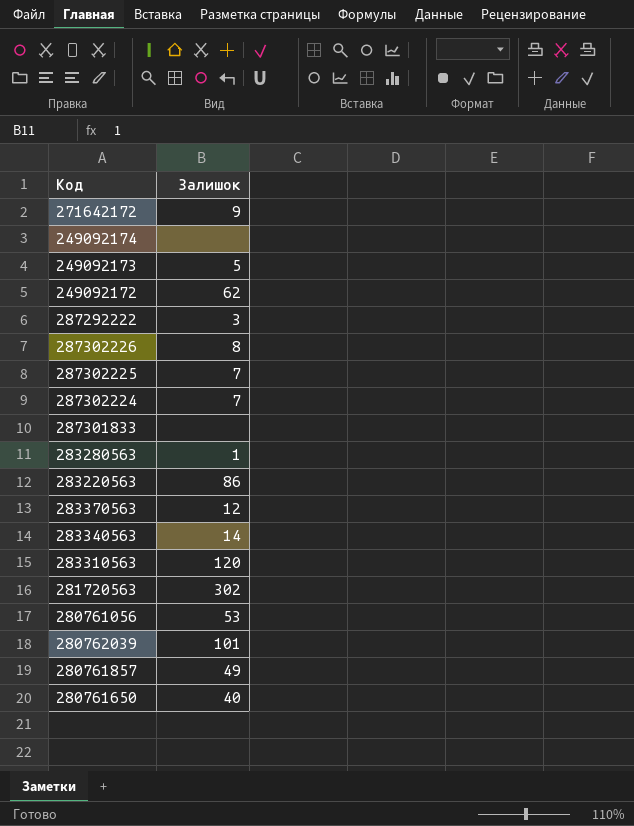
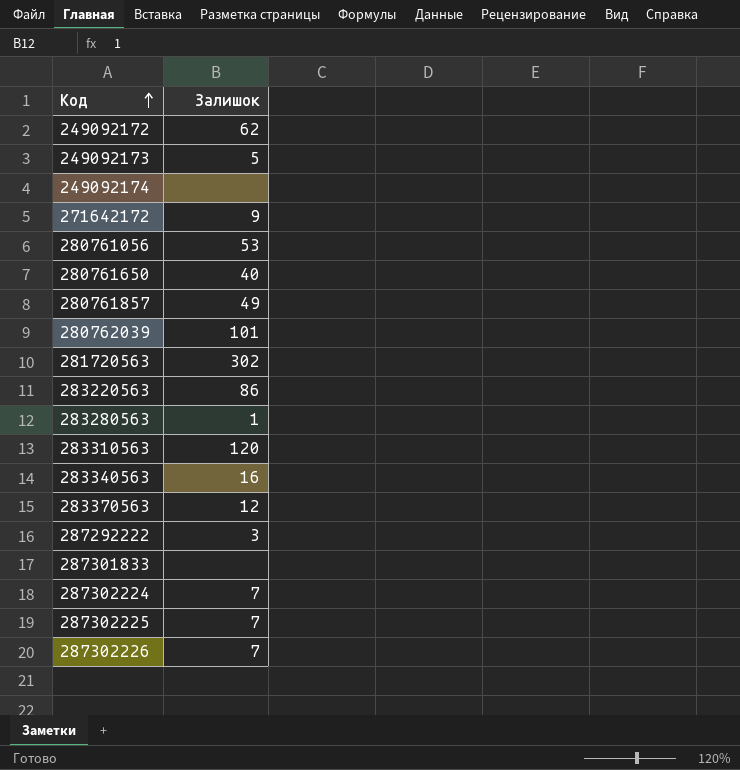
row order: none -> Код ascending
283340563 | Залишок: 14 -> 16
287302226 | Залишок: 8 -> 7

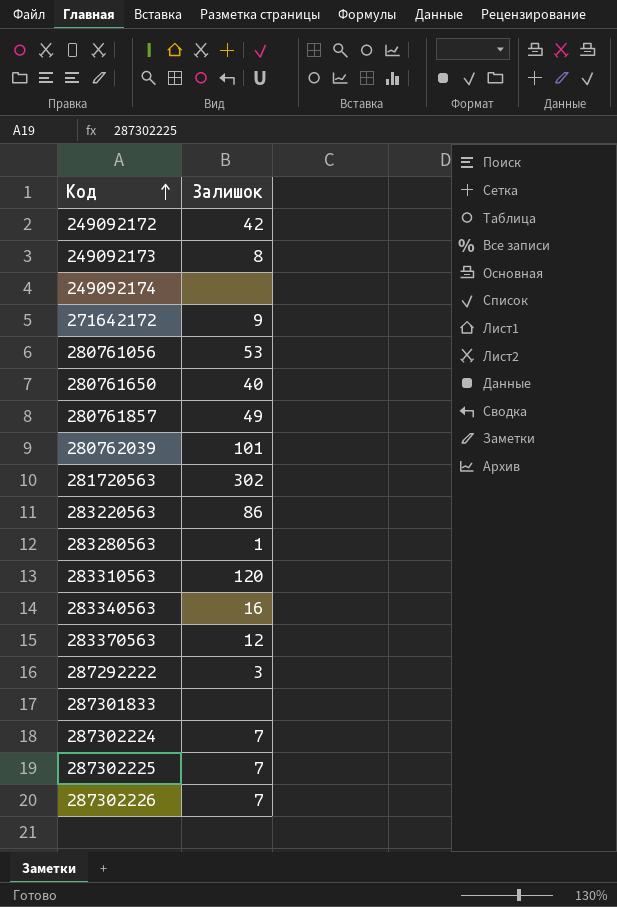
249092172 | Залишок: 62 -> 42
249092173 | Залишок: 5 -> 8

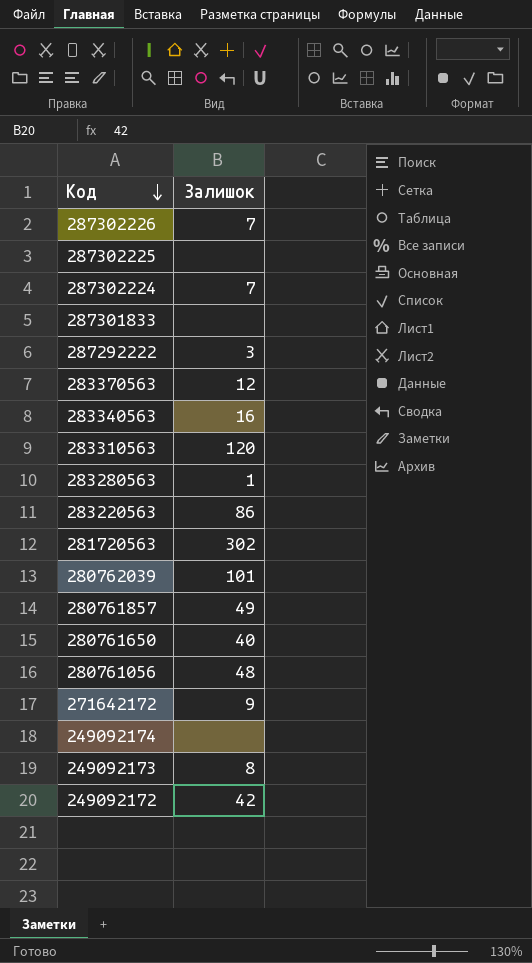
row order: Код ascending -> Код descending
287302225 | Залишок: 7 -> none
280761056 | Залишок: 53 -> 48

